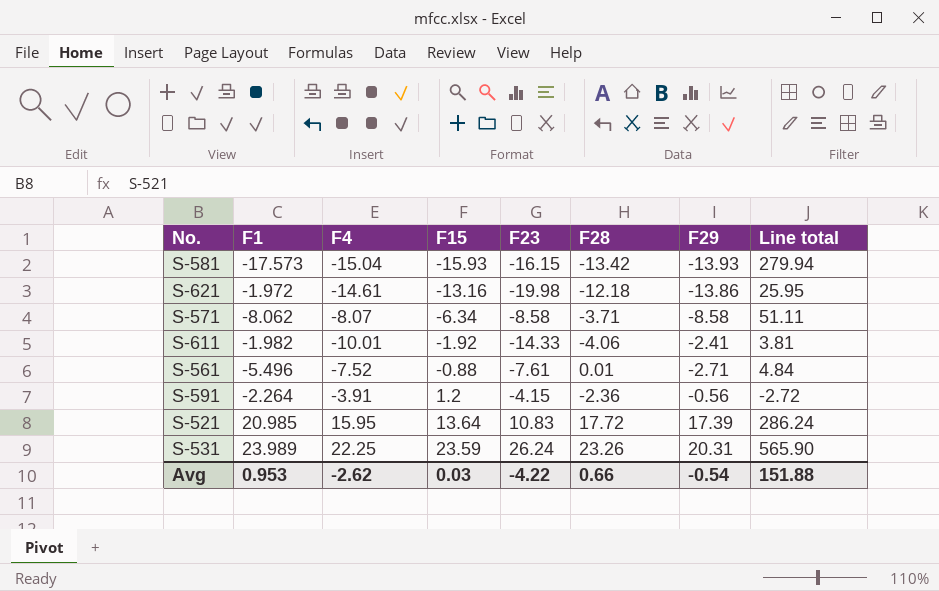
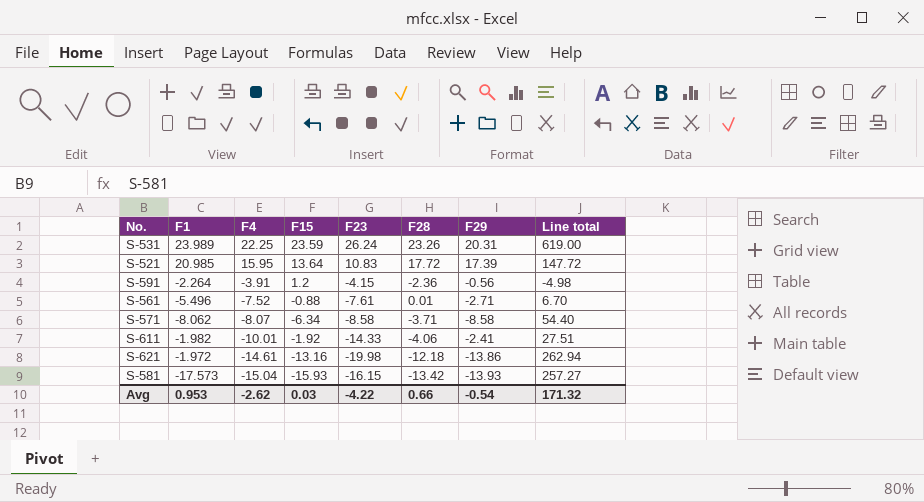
row order: F15 ascending -> F4 descending
column Line total | formula: [F1] * [F15] -> [F15] * [F23]
Avg | Line total: 151.88 -> 171.32

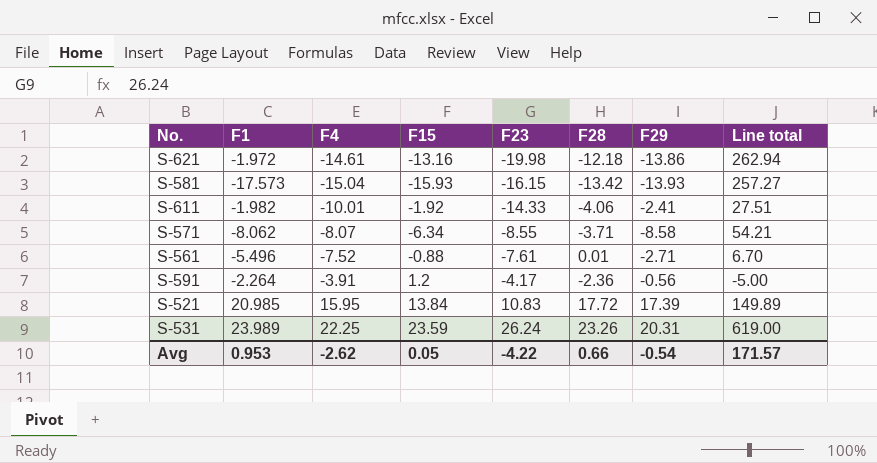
row order: F4 descending -> F23 ascending
S-571 | F23: -8.58 -> -8.55
S-571 | Line total: 54.40 -> 54.21
S-591 | F23: -4.15 -> -4.17
S-591 | Line total: -4.98 -> -5.00
S-521 | F15: 13.64 -> 13.84
S-521 | Line total: 147.72 -> 149.89
Avg | F15: 0.03 -> 0.05
Avg | Line total: 171.32 -> 171.57

